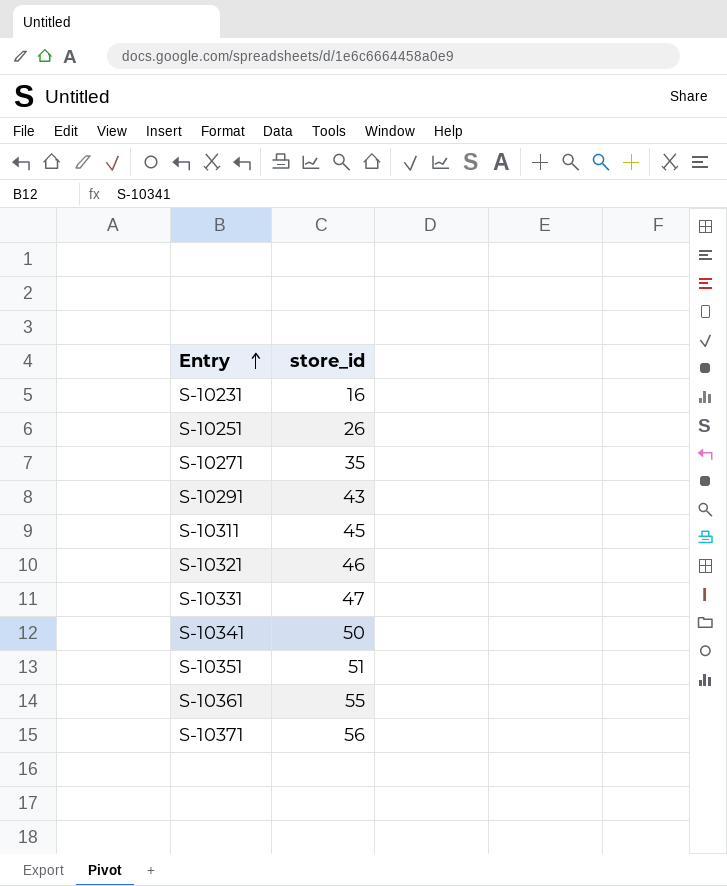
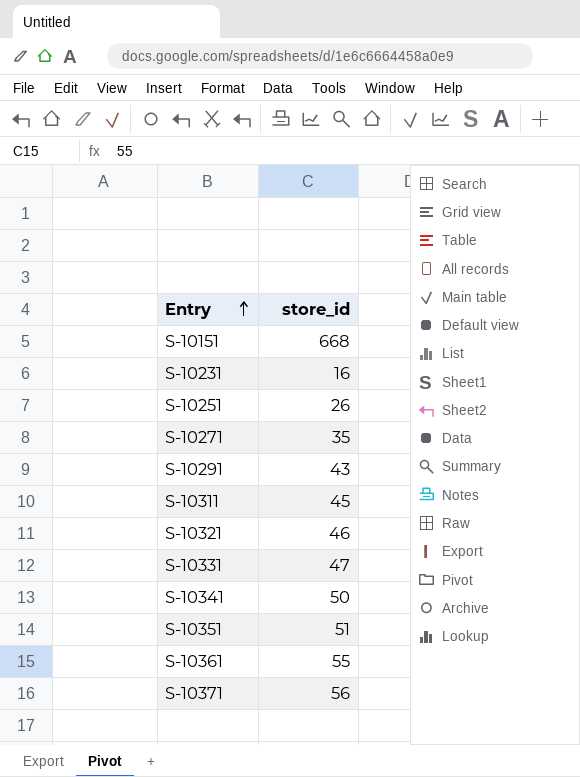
row S-10151: none -> 668

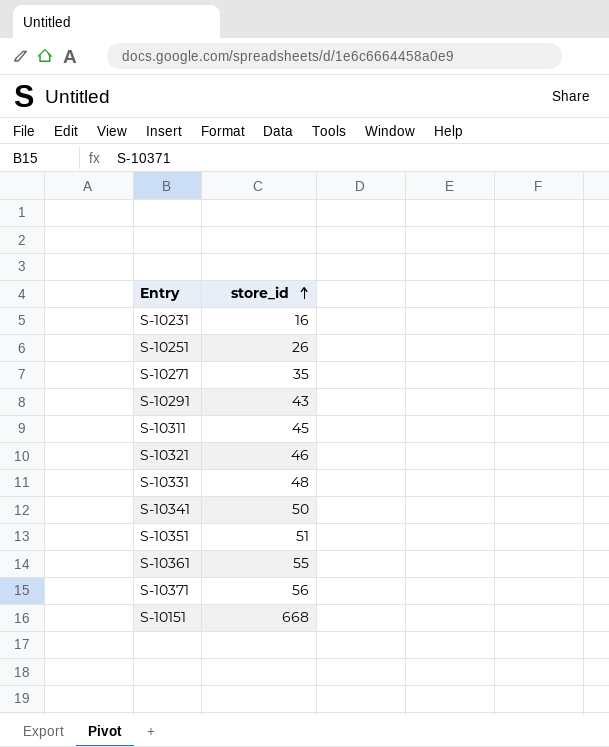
row order: Entry ascending -> store_id ascending
S-10331 | store_id: 47 -> 48

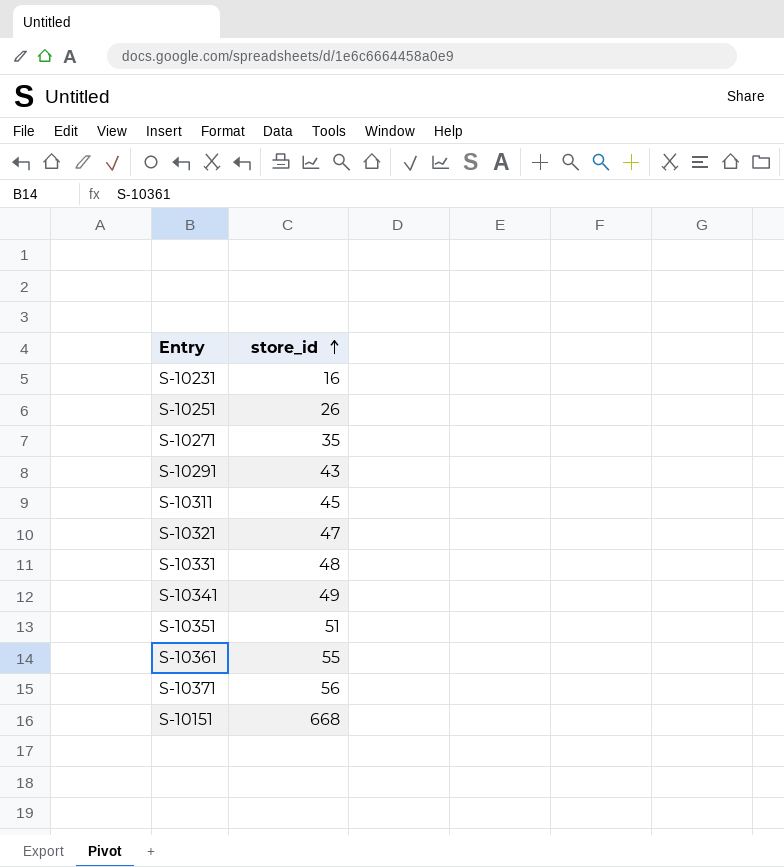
S-10321 | store_id: 46 -> 47
S-10341 | store_id: 50 -> 49

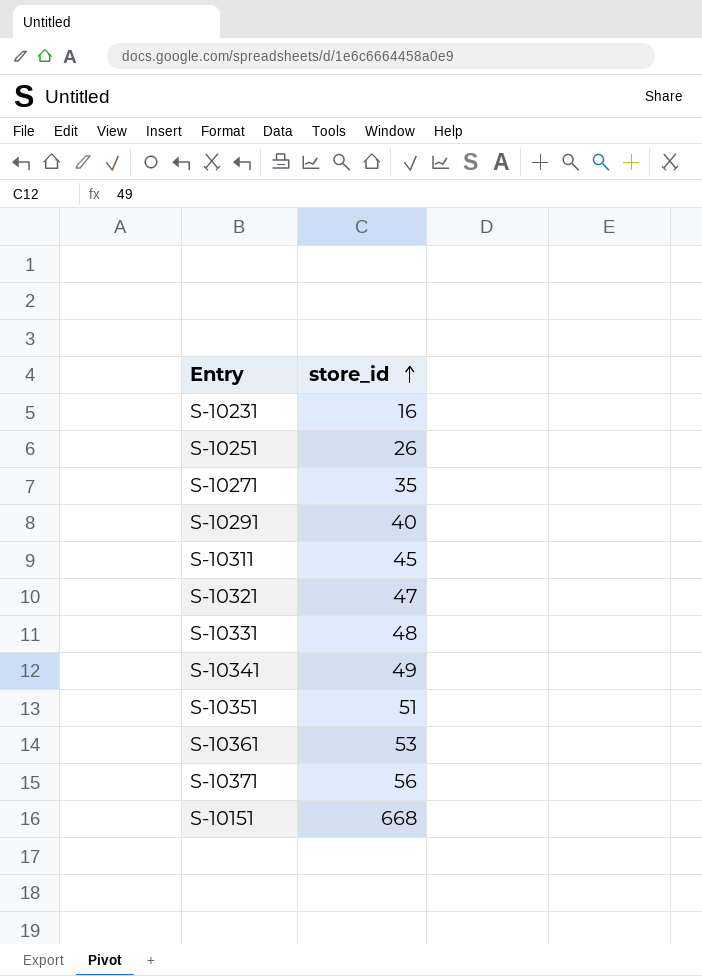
S-10291 | store_id: 43 -> 40
S-10361 | store_id: 55 -> 53

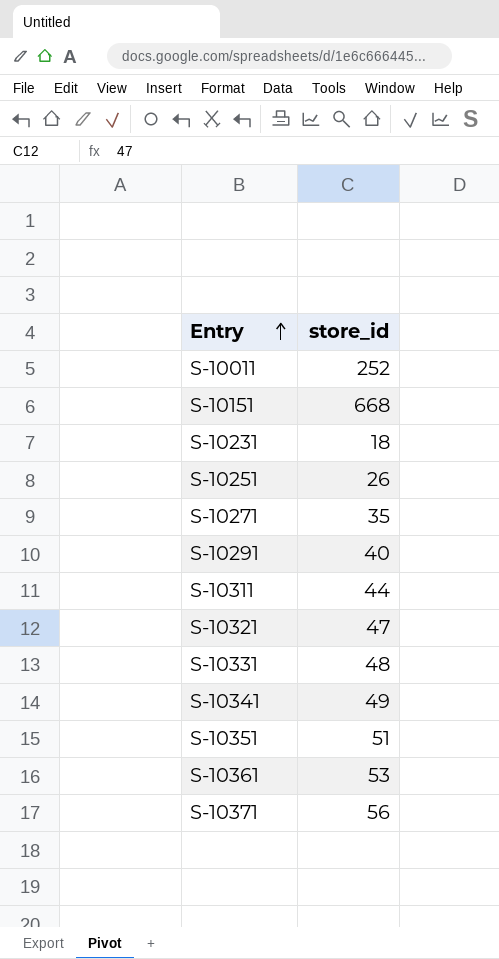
row order: store_id ascending -> Entry ascending
row S-10011: none -> 252
S-10231 | store_id: 16 -> 18
S-10311 | store_id: 45 -> 44

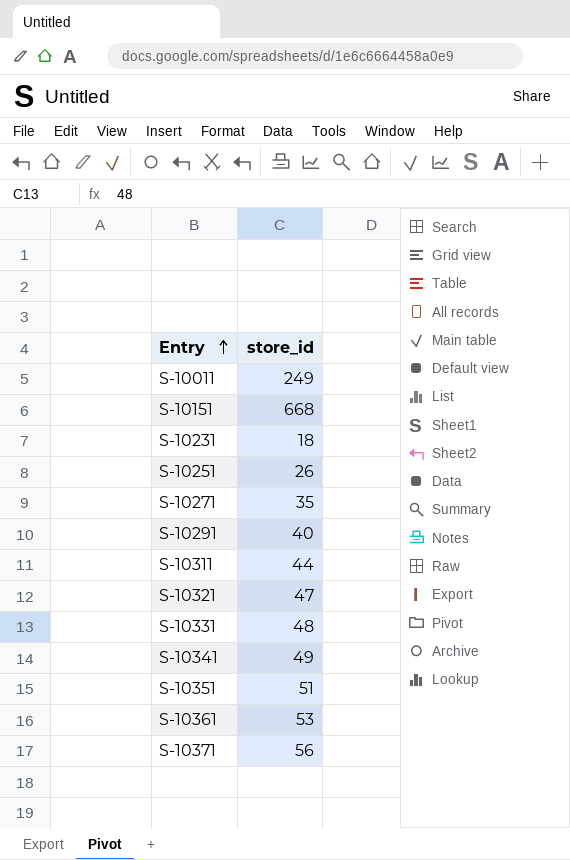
S-10011 | store_id: 252 -> 249

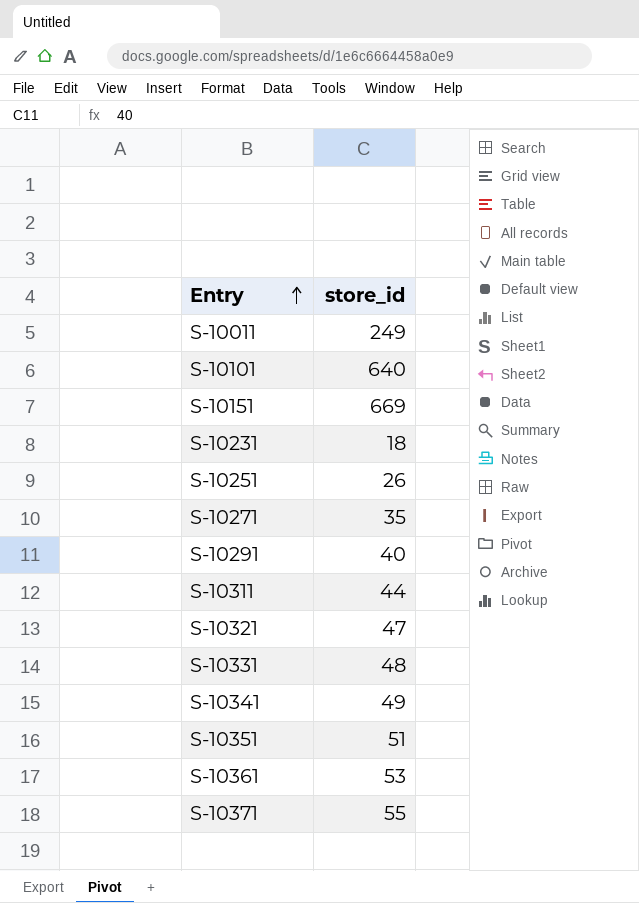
row S-10101: none -> 640
S-10151 | store_id: 668 -> 669
S-10371 | store_id: 56 -> 55

